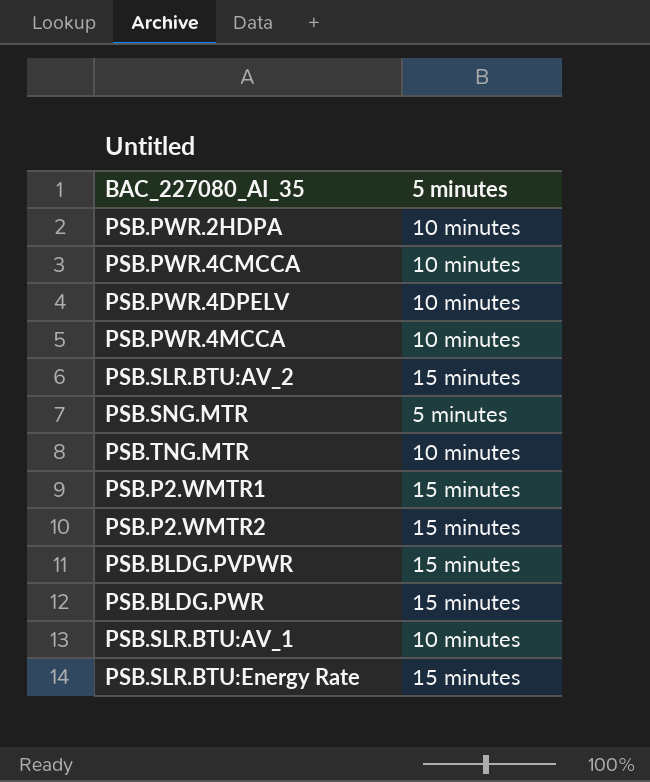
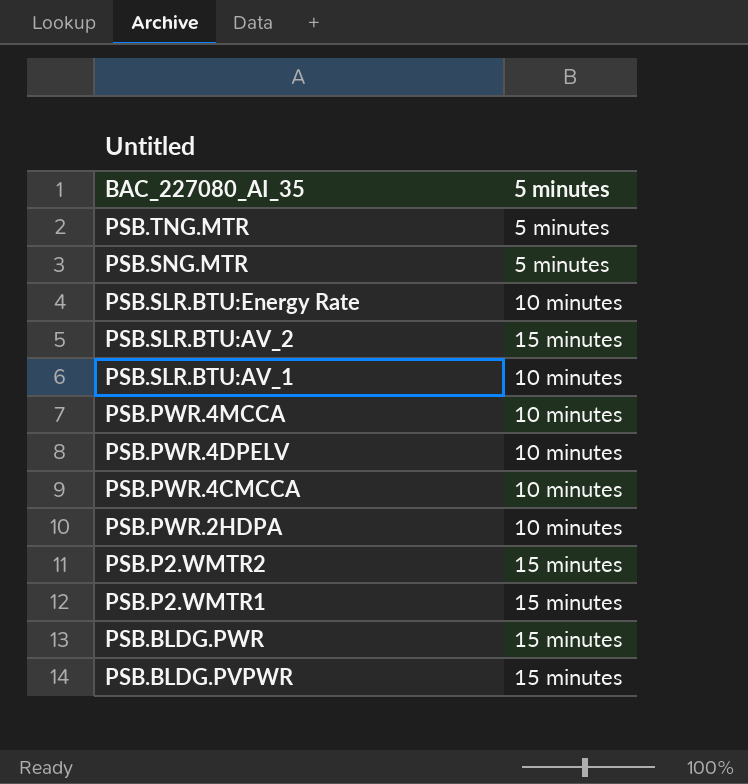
row order: none -> BAC_227080_AI_35 descending
PSB.TNG.MTR | 5 minutes: 10 minutes -> 5 minutes
PSB.SLR.BTU:Energy Rate | 5 minutes: 15 minutes -> 10 minutes

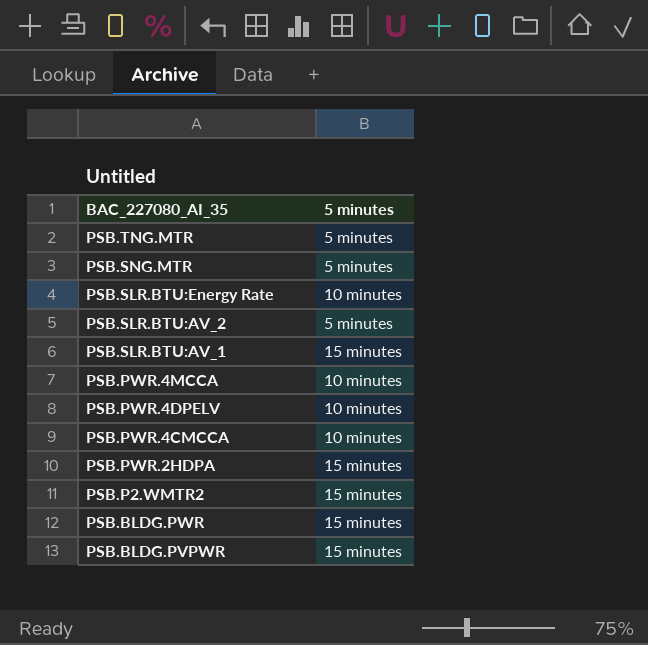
row PSB.P2.WMTR1: 15 minutes -> none
PSB.SLR.BTU:AV_2 | 5 minutes: 15 minutes -> 5 minutes
PSB.SLR.BTU:AV_1 | 5 minutes: 10 minutes -> 15 minutes
PSB.PWR.2HDPA | 5 minutes: 10 minutes -> 15 minutes

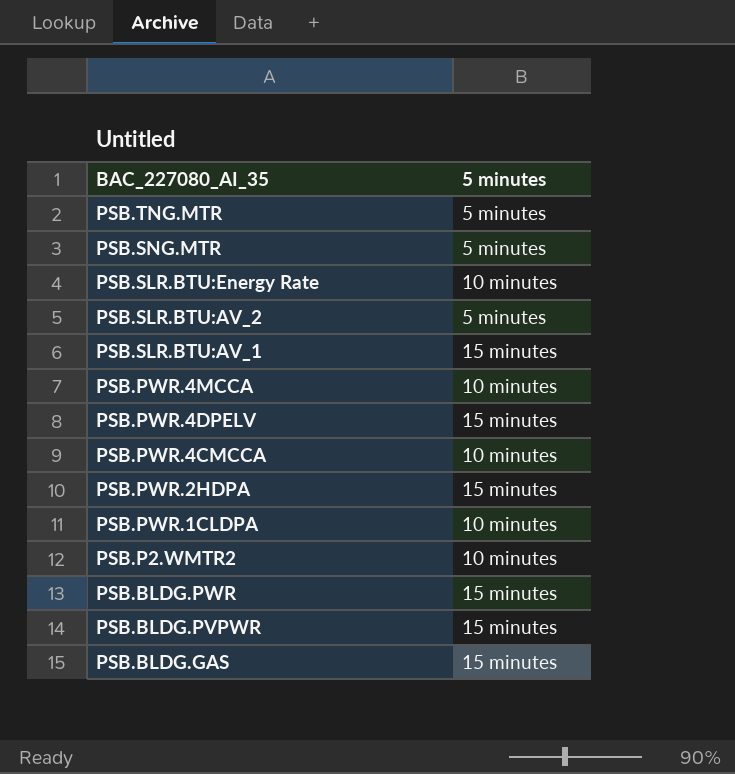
PSB.PWR.4DPELV | 5 minutes: 10 minutes -> 15 minutes
row PSB.PWR.1CLDPA: none -> 10 minutes
PSB.P2.WMTR2 | 5 minutes: 15 minutes -> 10 minutes
row PSB.BLDG.GAS: none -> 15 minutes

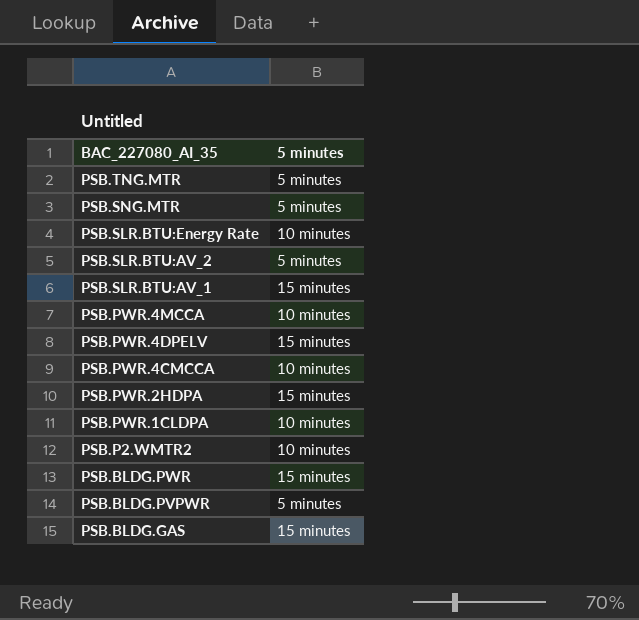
PSB.BLDG.PVPWR | 5 minutes: 15 minutes -> 5 minutes

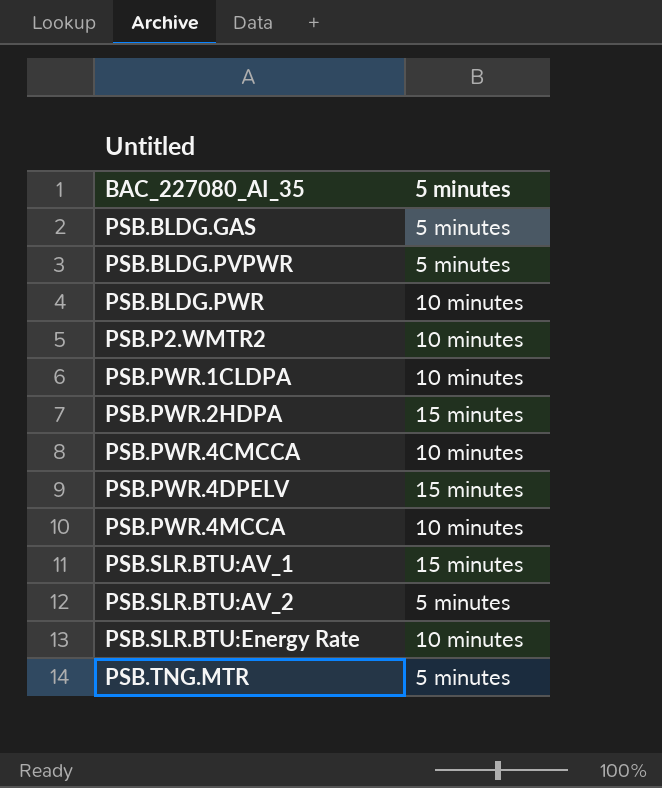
row order: BAC_227080_AI_35 descending -> BAC_227080_AI_35 ascending
row PSB.SNG.MTR: 5 minutes -> none
PSB.BLDG.GAS | 5 minutes: 15 minutes -> 5 minutes
PSB.BLDG.PWR | 5 minutes: 15 minutes -> 10 minutes

